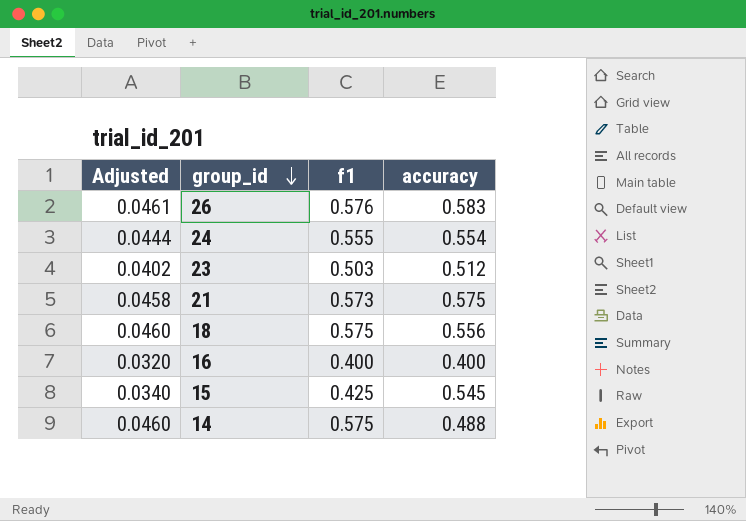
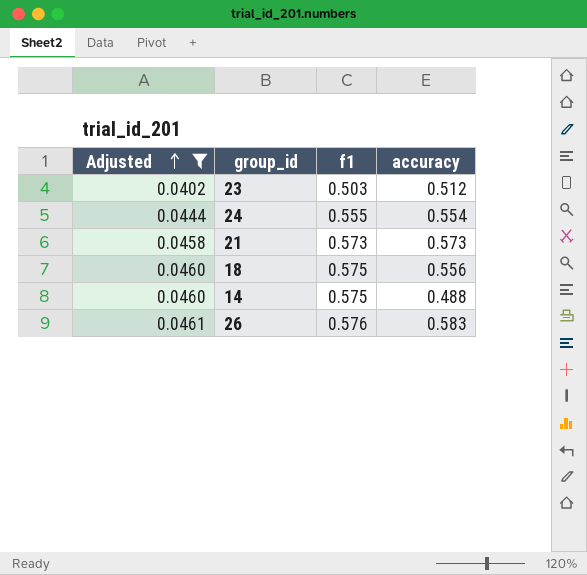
filter: none -> Adjusted >= 0.0402
row order: group_id descending -> Adjusted ascending
21 | accuracy: 0.575 -> 0.573

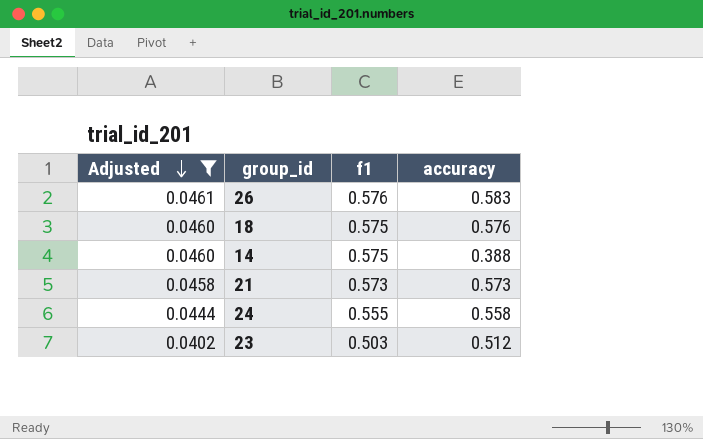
row order: Adjusted ascending -> Adjusted descending
18 | accuracy: 0.556 -> 0.576
14 | accuracy: 0.488 -> 0.388
24 | accuracy: 0.554 -> 0.558

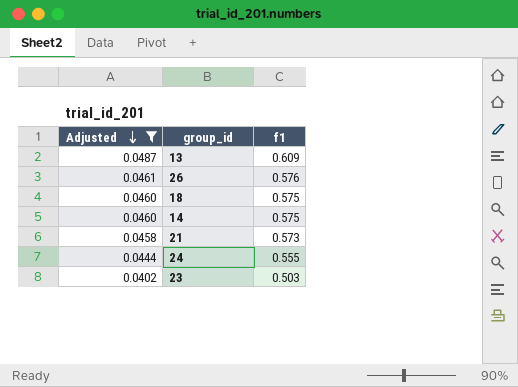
column accuracy | position: 4 -> none
row 13: none -> 0.0487 | 0.609

